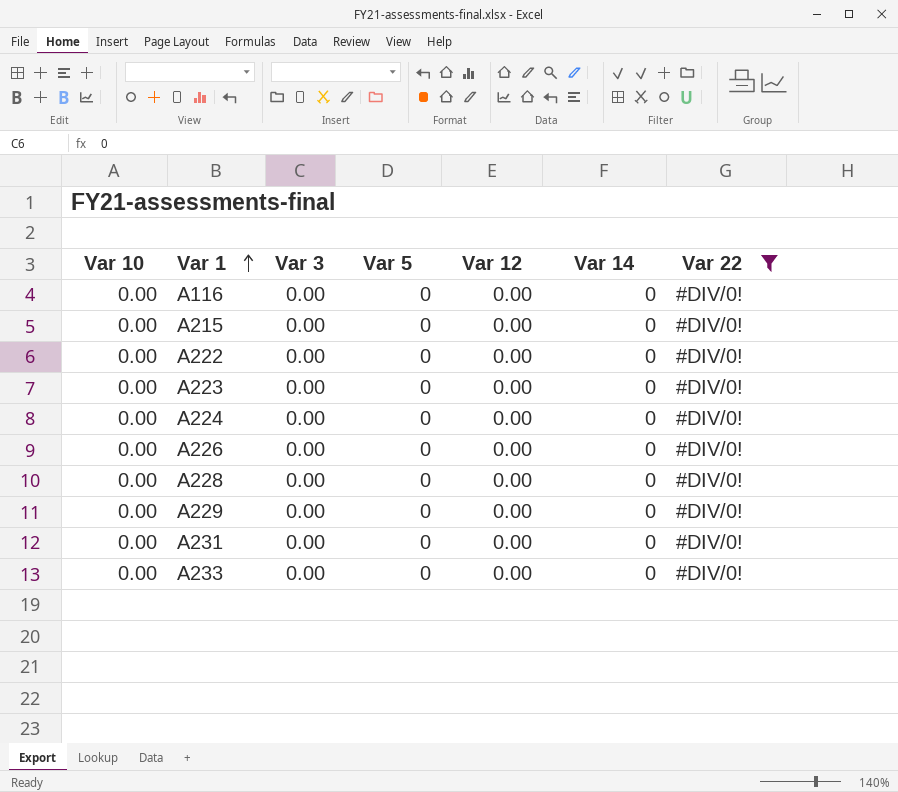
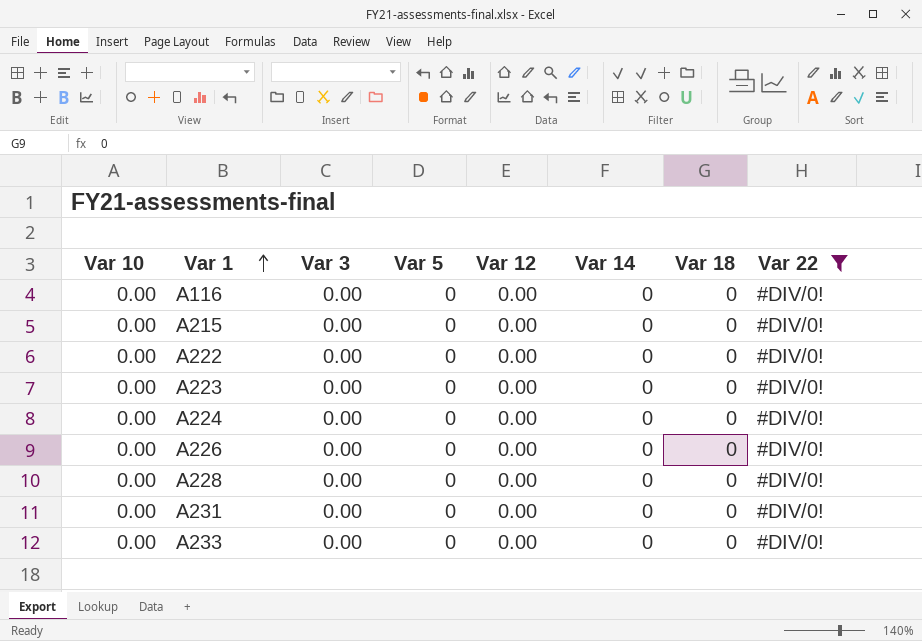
column Var 18 | position: none -> 7
row A229: 0.00 | 0.00 | 0 | 0.00 | 0 | #DIV/0! -> none

